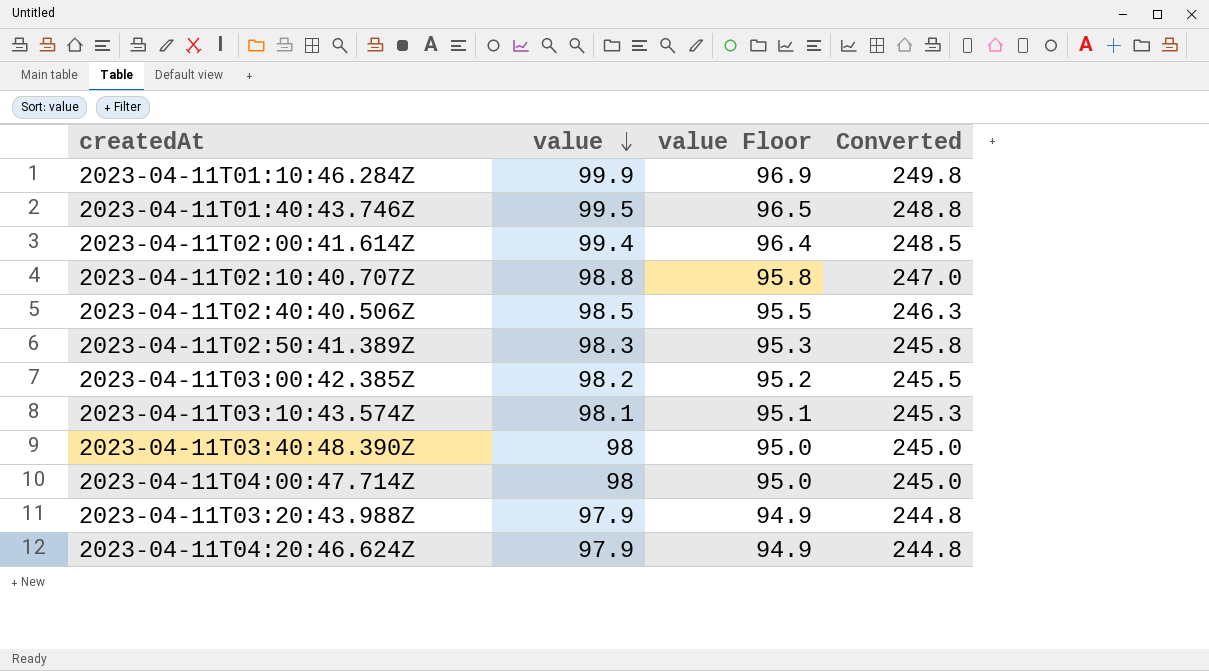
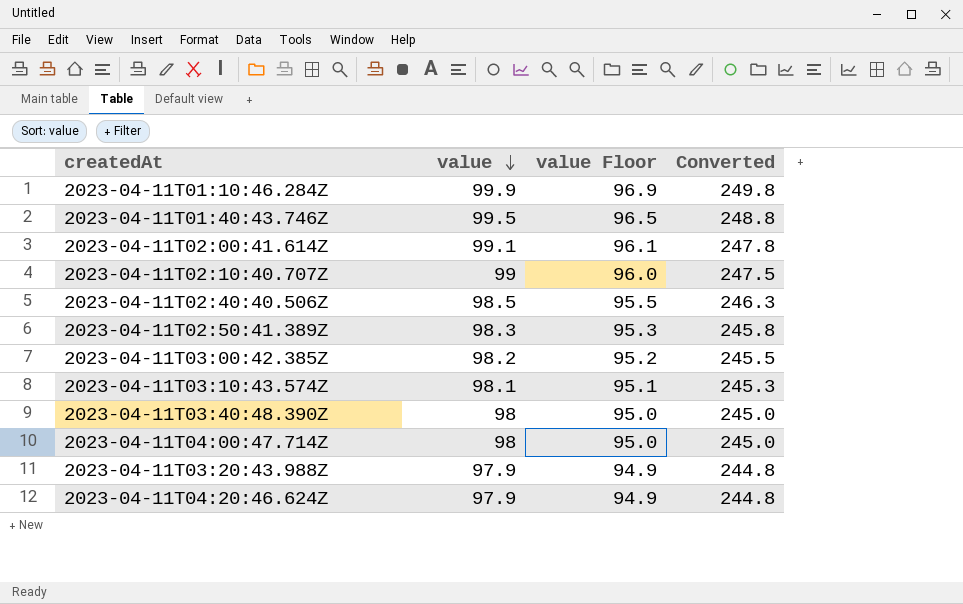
2023-04-11T02:00:41.614Z | value: 99.4 -> 99.1
2023-04-11T02:00:41.614Z | value Floor: 96.4 -> 96.1
2023-04-11T02:00:41.614Z | Converted: 248.5 -> 247.8
2023-04-11T02:10:40.707Z | value: 98.8 -> 99
2023-04-11T02:10:40.707Z | value Floor: 95.8 -> 96.0
2023-04-11T02:10:40.707Z | Converted: 247.0 -> 247.5

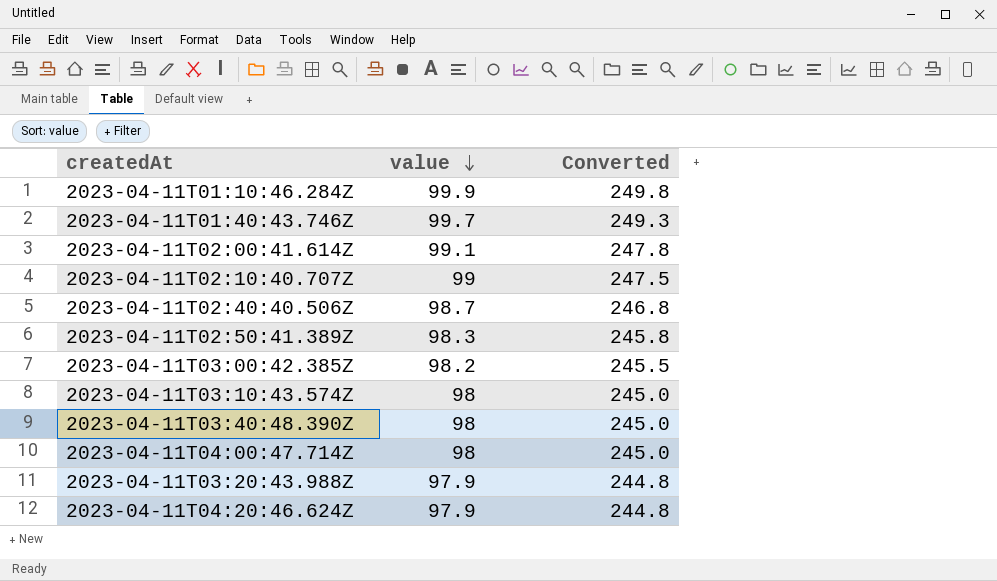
column value Floor | formula: [value] - 3 -> none
2023-04-11T01:40:43.746Z | value: 99.5 -> 99.7
2023-04-11T01:40:43.746Z | Converted: 248.8 -> 249.3
2023-04-11T02:40:40.506Z | value: 98.5 -> 98.7
2023-04-11T02:40:40.506Z | Converted: 246.3 -> 246.8
2023-04-11T03:10:43.574Z | value: 98.1 -> 98
2023-04-11T03:10:43.574Z | Converted: 245.3 -> 245.0

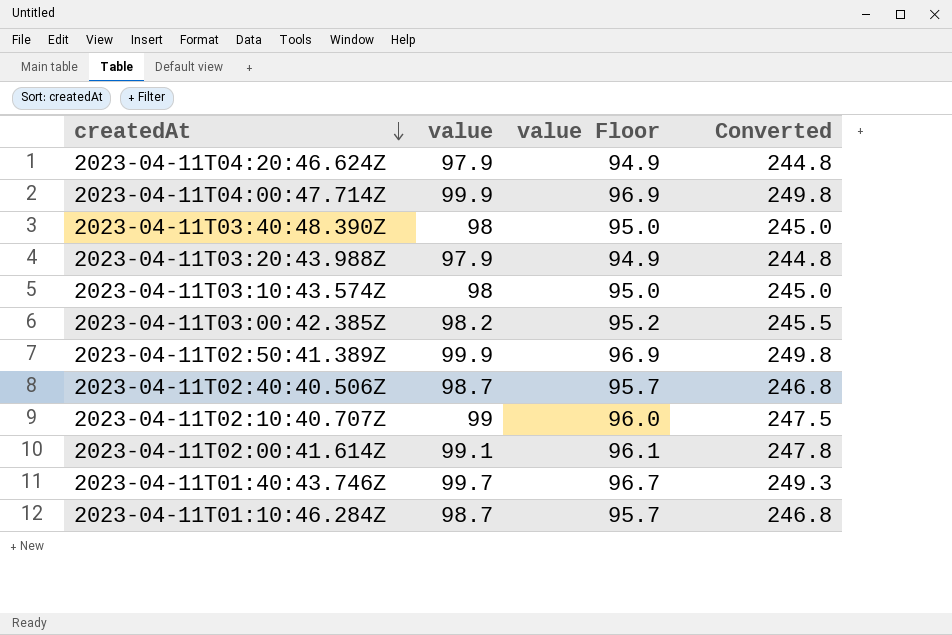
row order: value descending -> createdAt descending
column value Floor | formula: none -> [value] - 3
2023-04-11T04:00:47.714Z | value: 98 -> 99.9
2023-04-11T04:00:47.714Z | Converted: 245.0 -> 249.8
2023-04-11T02:50:41.389Z | value: 98.3 -> 99.9
2023-04-11T02:50:41.389Z | Converted: 245.8 -> 249.8
2023-04-11T01:10:46.284Z | value: 99.9 -> 98.7
2023-04-11T01:10:46.284Z | Converted: 249.8 -> 246.8

